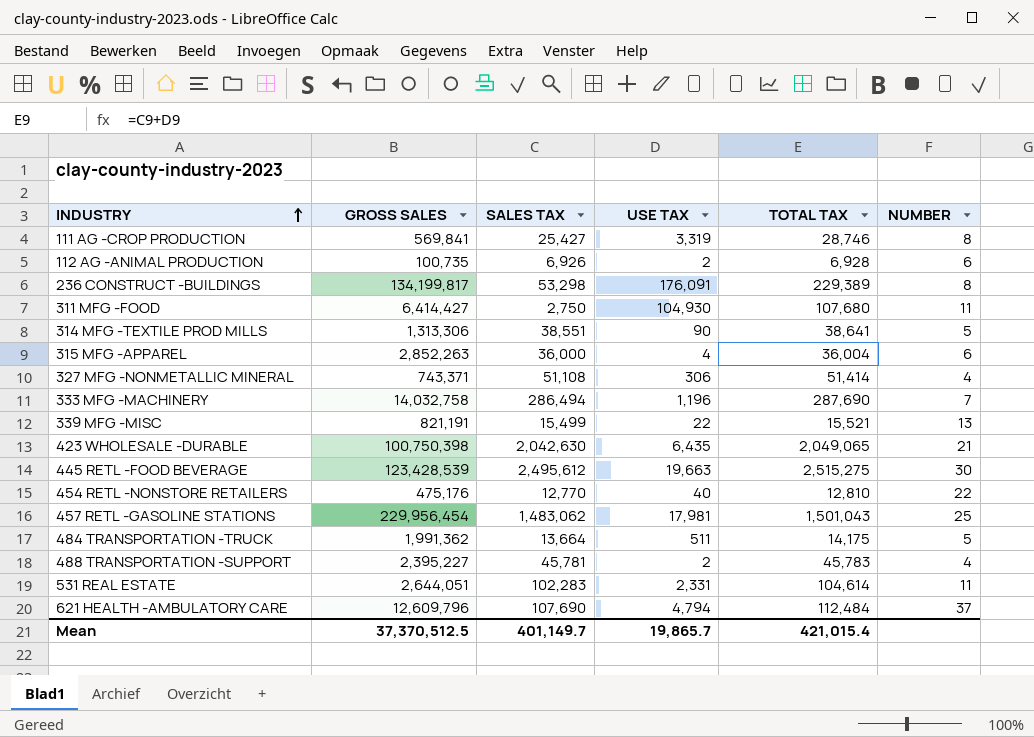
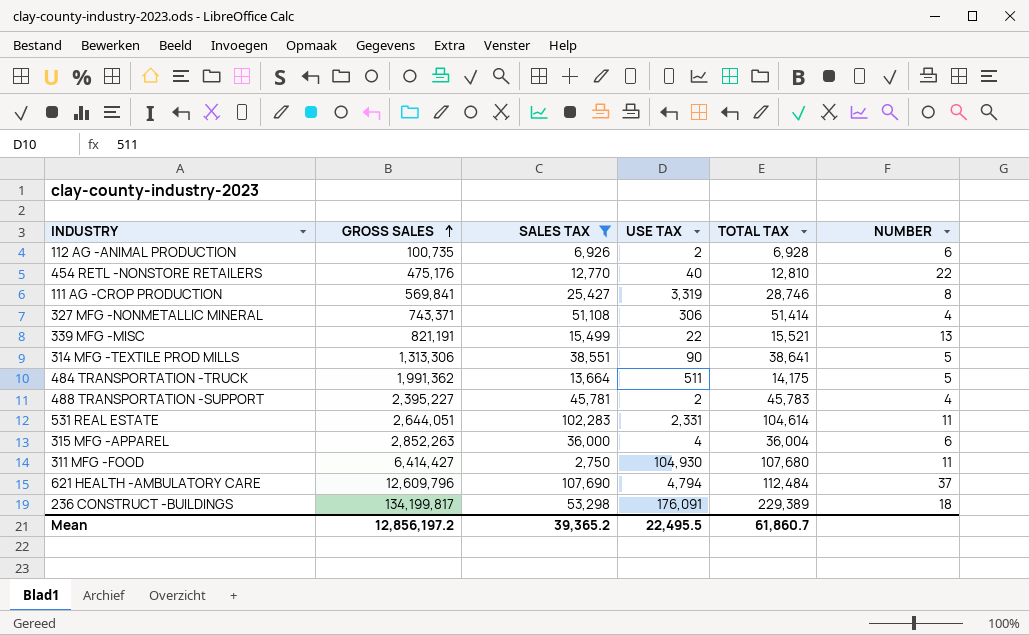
filter: none -> SALES TAX <= 107,690
row order: INDUSTRY ascending -> GROSS SALES ascending
236 CONSTRUCT -BUILDINGS | NUMBER: 8 -> 18
Mean | GROSS SALES: 37,370,512.5 -> 12,856,197.2
Mean | SALES TAX: 401,149.7 -> 39,365.2
Mean | USE TAX: 19,865.7 -> 22,495.5
Mean | TOTAL TAX: 421,015.4 -> 61,860.7

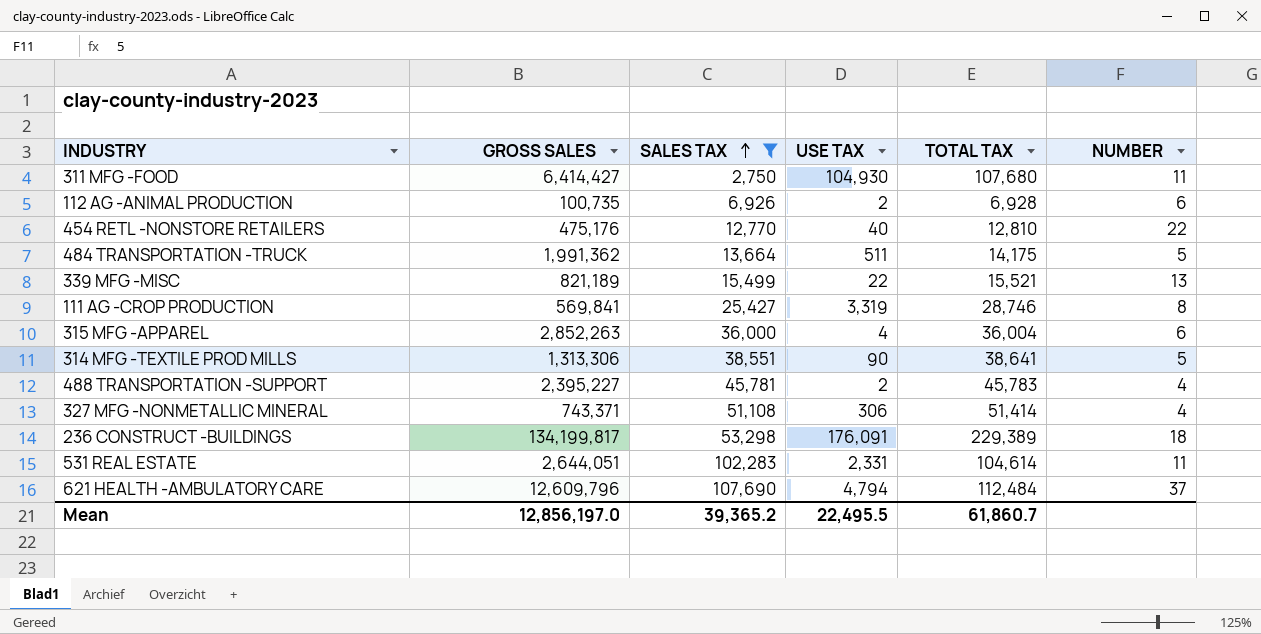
row order: GROSS SALES ascending -> SALES TAX ascending
339 MFG -MISC | GROSS SALES: 821,191 -> 821,189
Mean | GROSS SALES: 12,856,197.2 -> 12,856,197.0

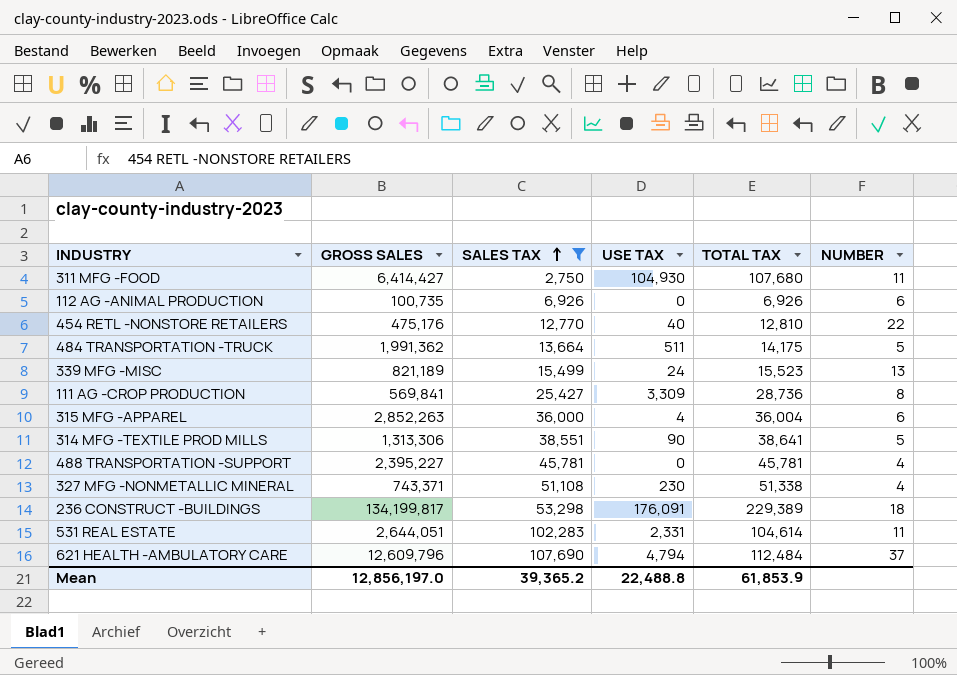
112 AG -ANIMAL PRODUCTION | USE TAX: 2 -> 0
112 AG -ANIMAL PRODUCTION | TOTAL TAX: 6,928 -> 6,926
339 MFG -MISC | USE TAX: 22 -> 24
339 MFG -MISC | TOTAL TAX: 15,521 -> 15,523
111 AG -CROP PRODUCTION | USE TAX: 3,319 -> 3,309
111 AG -CROP PRODUCTION | TOTAL TAX: 28,746 -> 28,736
488 TRANSPORTATION -SUPPORT | USE TAX: 2 -> 0
488 TRANSPORTATION -SUPPORT | TOTAL TAX: 45,783 -> 45,781
327 MFG -NONMETALLIC MINERAL | USE TAX: 306 -> 230
327 MFG -NONMETALLIC MINERAL | TOTAL TAX: 51,414 -> 51,338
Mean | USE TAX: 22,495.5 -> 22,488.8
Mean | TOTAL TAX: 61,860.7 -> 61,853.9

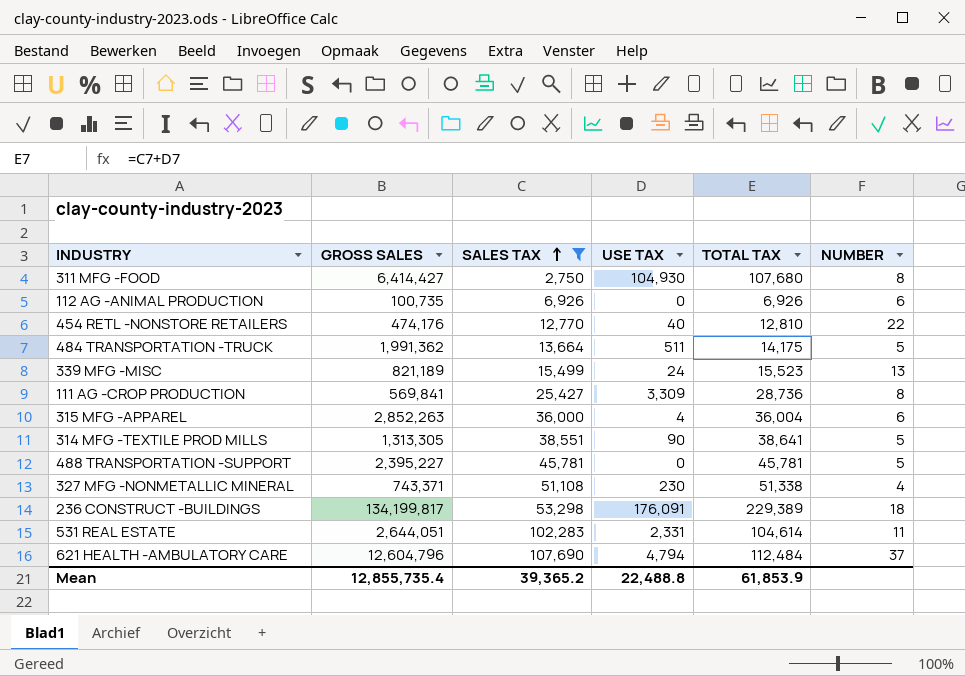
311 MFG -FOOD | NUMBER: 11 -> 8
454 RETL -NONSTORE RETAILERS | GROSS SALES: 475,176 -> 474,176
314 MFG -TEXTILE PROD MILLS | GROSS SALES: 1,313,306 -> 1,313,305
488 TRANSPORTATION -SUPPORT | NUMBER: 4 -> 5
621 HEALTH -AMBULATORY CARE | GROSS SALES: 12,609,796 -> 12,604,796
Mean | GROSS SALES: 12,856,197.0 -> 12,855,735.4

